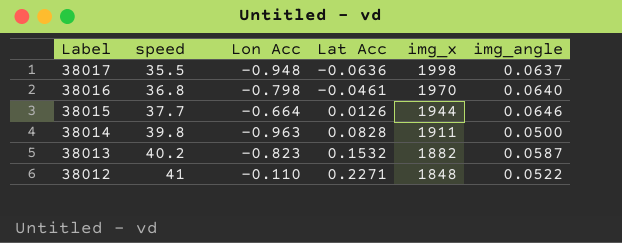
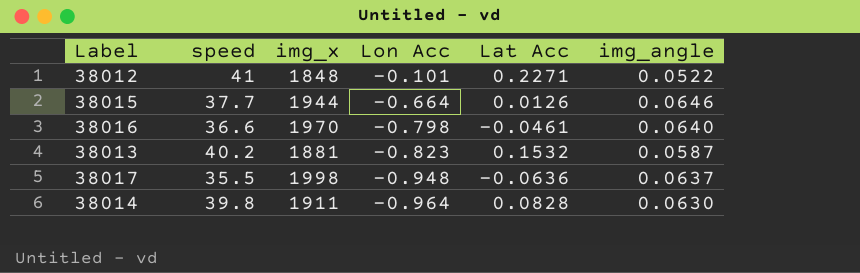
row order: Label descending -> Lon Acc descending
column img_x | position: 5 -> 3
38012 | Lon Acc: -0.110 -> -0.101
38016 | speed: 36.8 -> 36.6
38013 | img_x: 1882 -> 1881
38014 | Lon Acc: -0.963 -> -0.964
38014 | img_angle: 0.0500 -> 0.0630

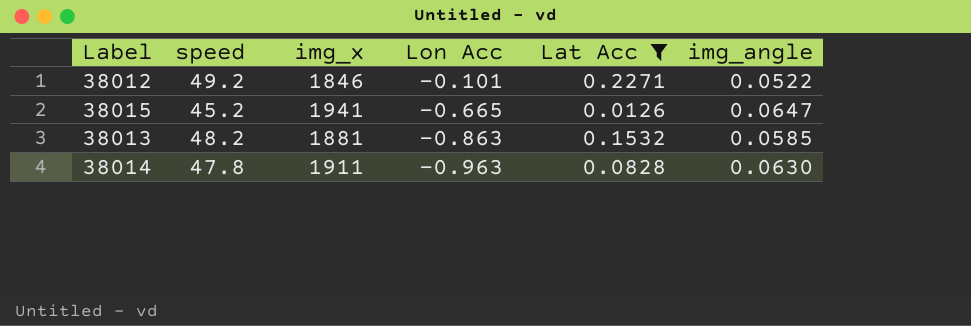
filter: none -> Lat Acc >= 0.0126
38012 | speed: 41 -> 49.2
38012 | img_x: 1848 -> 1846
38015 | speed: 37.7 -> 45.2
38015 | img_x: 1944 -> 1941
38015 | Lon Acc: -0.664 -> -0.665
38015 | img_angle: 0.0646 -> 0.0647
38013 | speed: 40.2 -> 48.2
38013 | Lon Acc: -0.823 -> -0.863
38013 | img_angle: 0.0587 -> 0.0585
38014 | speed: 39.8 -> 47.8
38014 | Lon Acc: -0.964 -> -0.963

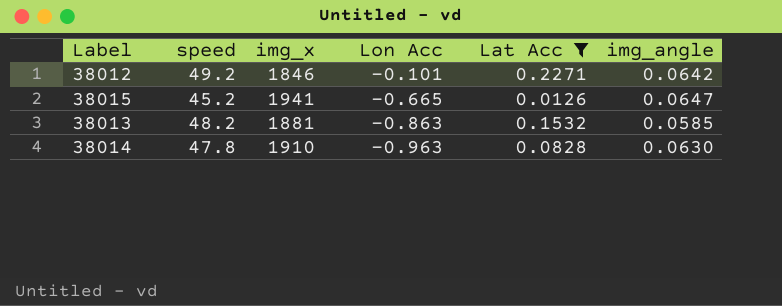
38012 | img_angle: 0.0522 -> 0.0642
38014 | img_x: 1911 -> 1910

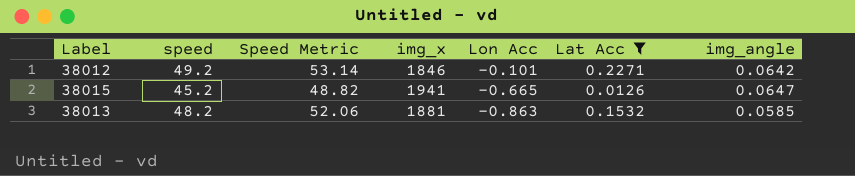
column Speed Metric | formula: none -> [speed] * 1.08
row 38014: 47.8 | 1910 | -0.963 | 0.0828 | 0.0630 -> none

